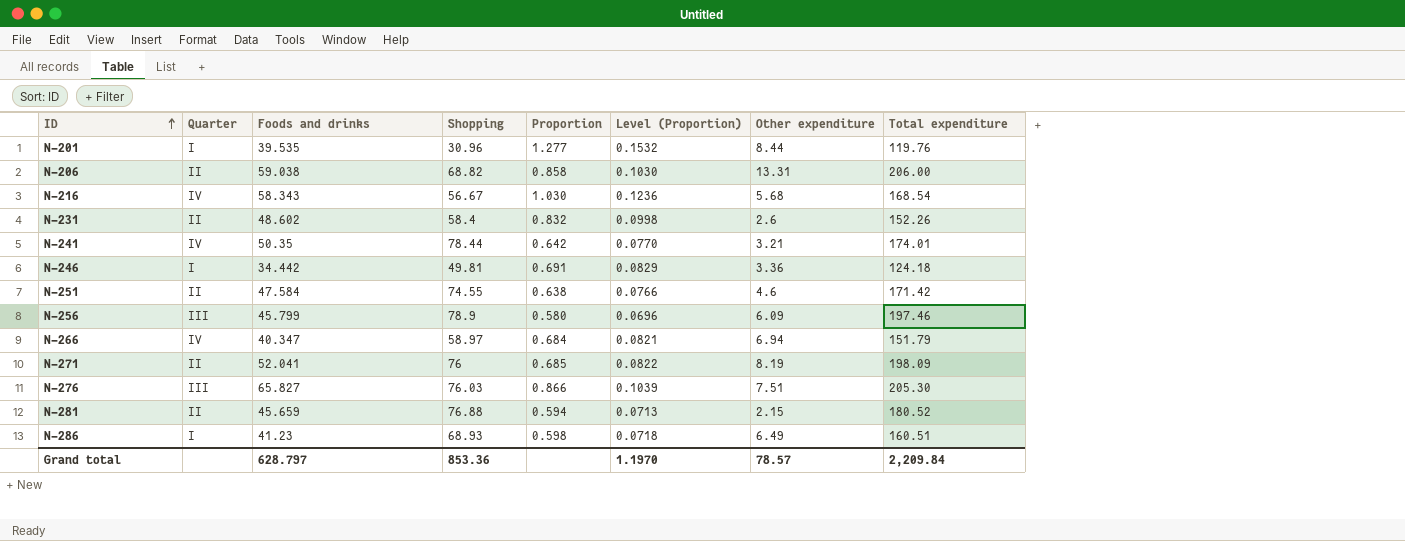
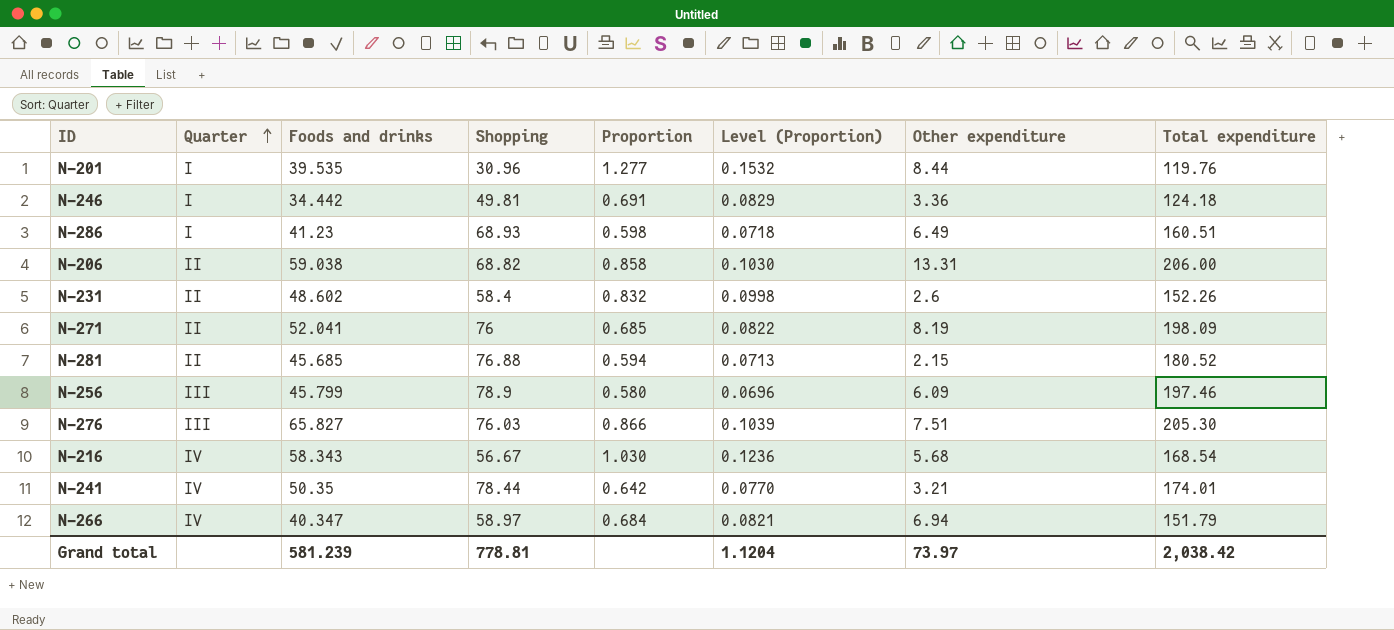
row order: ID ascending -> Quarter ascending
row N-251: II | 47.584 | 74.55 | 0.638 | 0.0766 | 4.6 | 171.42 -> none
N-281 | Foods and drinks: 45.659 -> 45.685
Grand total | Foods and drinks: 628.797 -> 581.239
Grand total | Shopping: 853.36 -> 778.81
Grand total | Level (Proportion): 1.1970 -> 1.1204
Grand total | Other expenditure: 78.57 -> 73.97
Grand total | Total expenditure: 2,209.84 -> 2,038.42

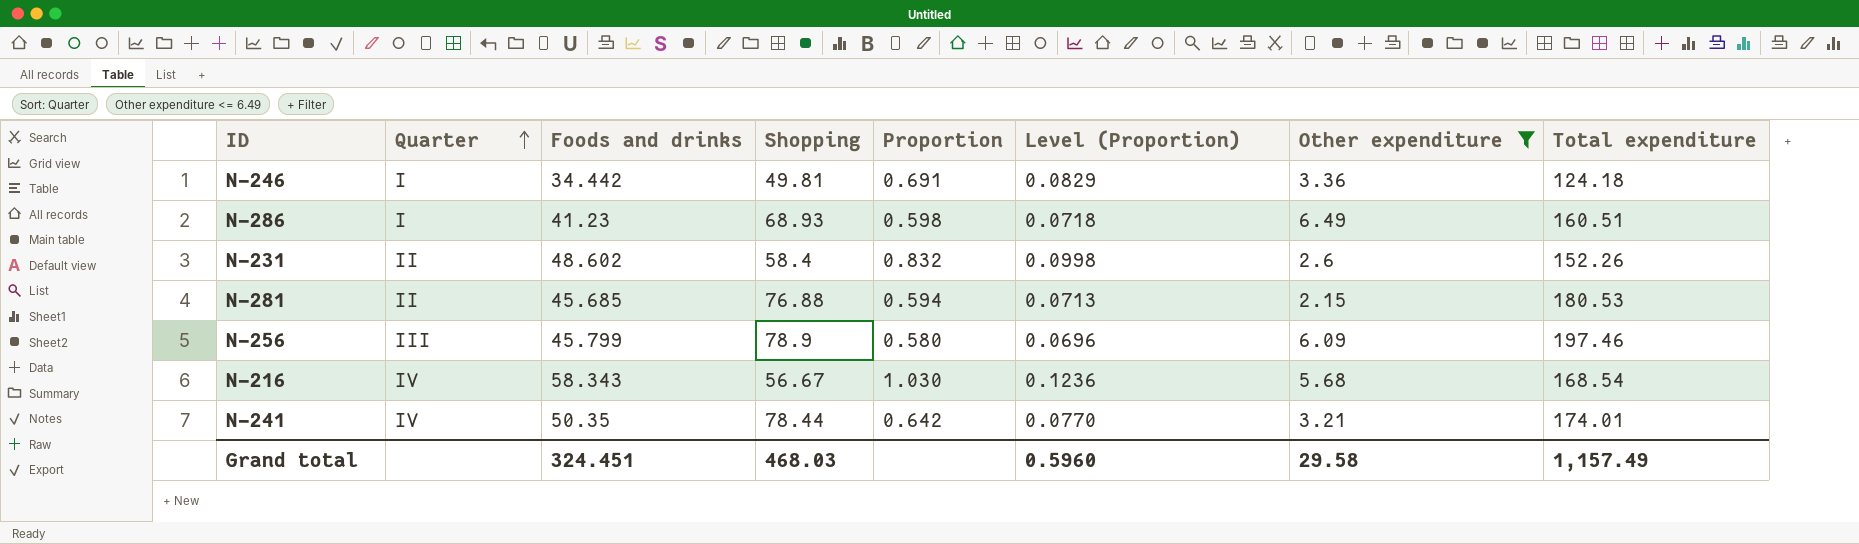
filter: none -> Other expenditure <= 6.49
N-281 | Total expenditure: 180.52 -> 180.53
Grand total | Foods and drinks: 581.239 -> 324.451
Grand total | Shopping: 778.81 -> 468.03
Grand total | Level (Proportion): 1.1204 -> 0.5960
Grand total | Other expenditure: 73.97 -> 29.58
Grand total | Total expenditure: 2,038.42 -> 1,157.49

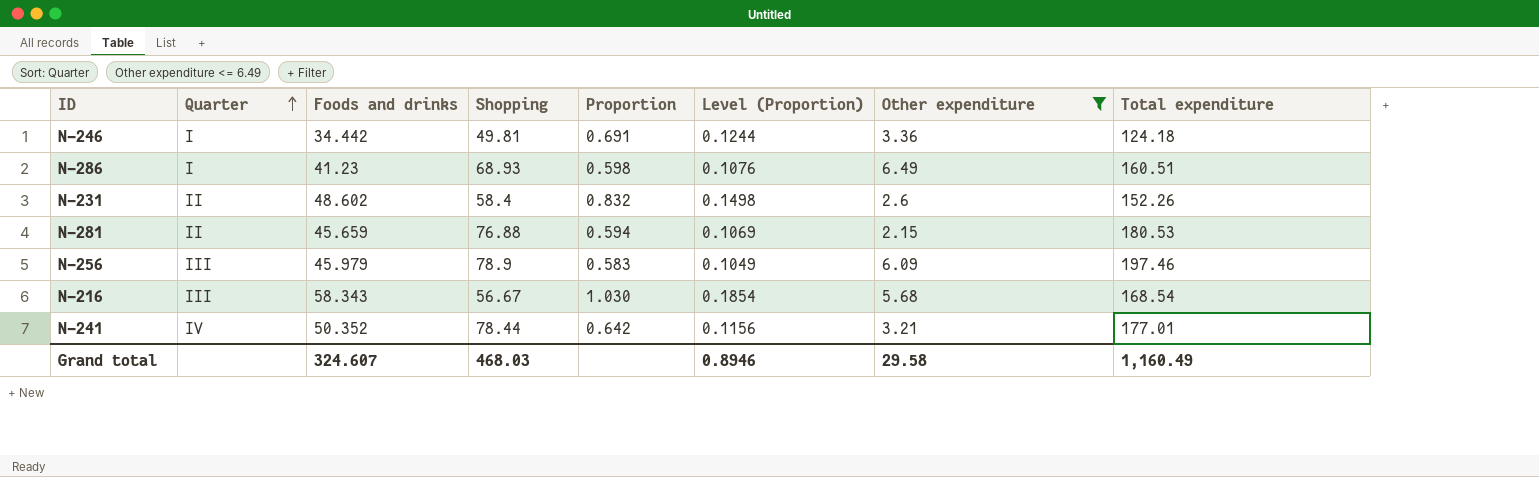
column Level (Proportion) | formula: [Proportion] * 0.12 -> [Proportion] * 0.18
N-281 | Foods and drinks: 45.685 -> 45.659
N-256 | Foods and drinks: 45.799 -> 45.979
N-256 | Proportion: 0.580 -> 0.583
N-216 | Quarter: IV -> III
N-241 | Foods and drinks: 50.35 -> 50.352
N-241 | Total expenditure: 174.01 -> 177.01
Grand total | Foods and drinks: 324.451 -> 324.607
Grand total | Level (Proportion): 0.5960 -> 0.8946
Grand total | Total expenditure: 1,157.49 -> 1,160.49

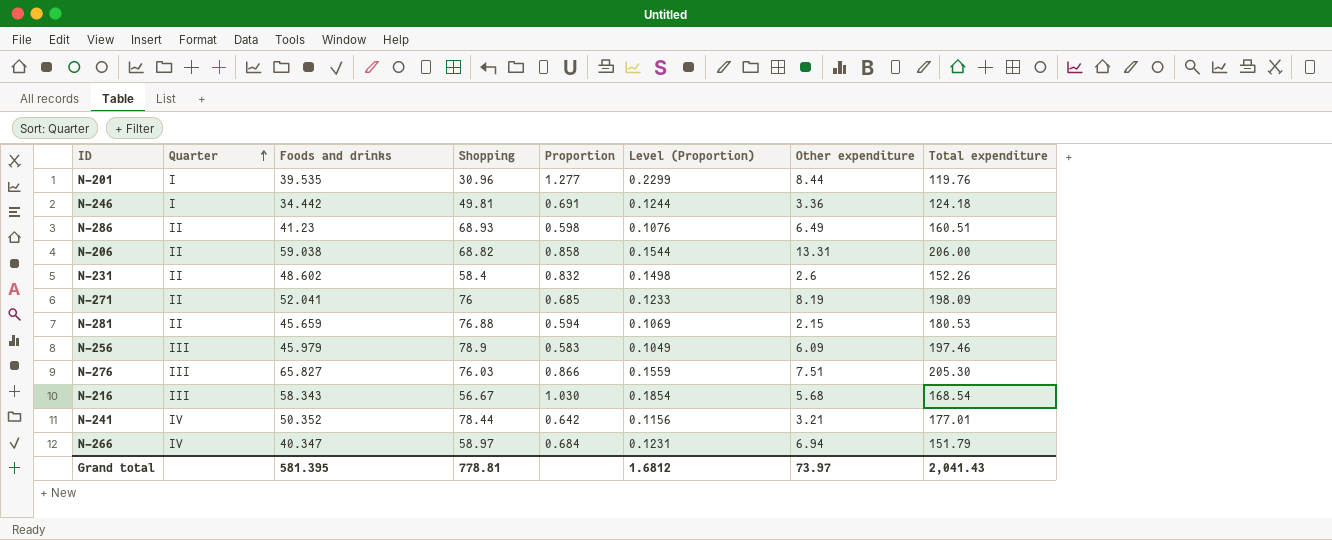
filter: Other expenditure <= 6.49 -> none
N-286 | Quarter: I -> II
Grand total | Foods and drinks: 324.607 -> 581.395
Grand total | Shopping: 468.03 -> 778.81
Grand total | Level (Proportion): 0.8946 -> 1.6812
Grand total | Other expenditure: 29.58 -> 73.97
Grand total | Total expenditure: 1,160.49 -> 2,041.43

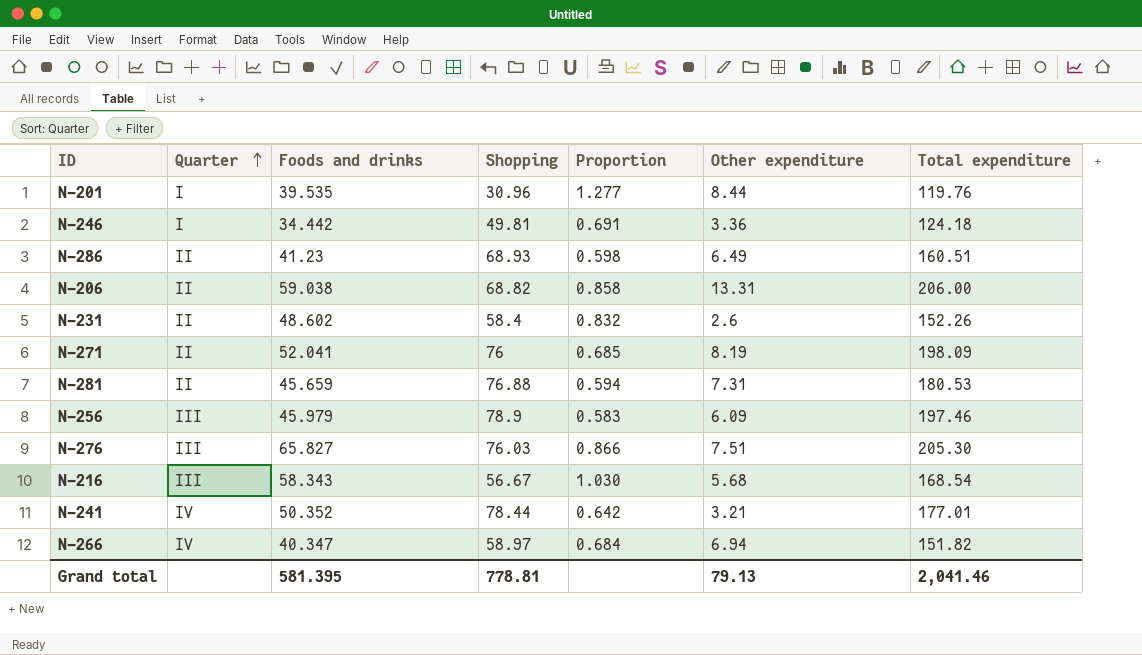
column Level (Proportion) | formula: [Proportion] * 0.18 -> none
N-281 | Other expenditure: 2.15 -> 7.31
N-266 | Total expenditure: 151.79 -> 151.82
Grand total | Other expenditure: 73.97 -> 79.13
Grand total | Total expenditure: 2,041.43 -> 2,041.46

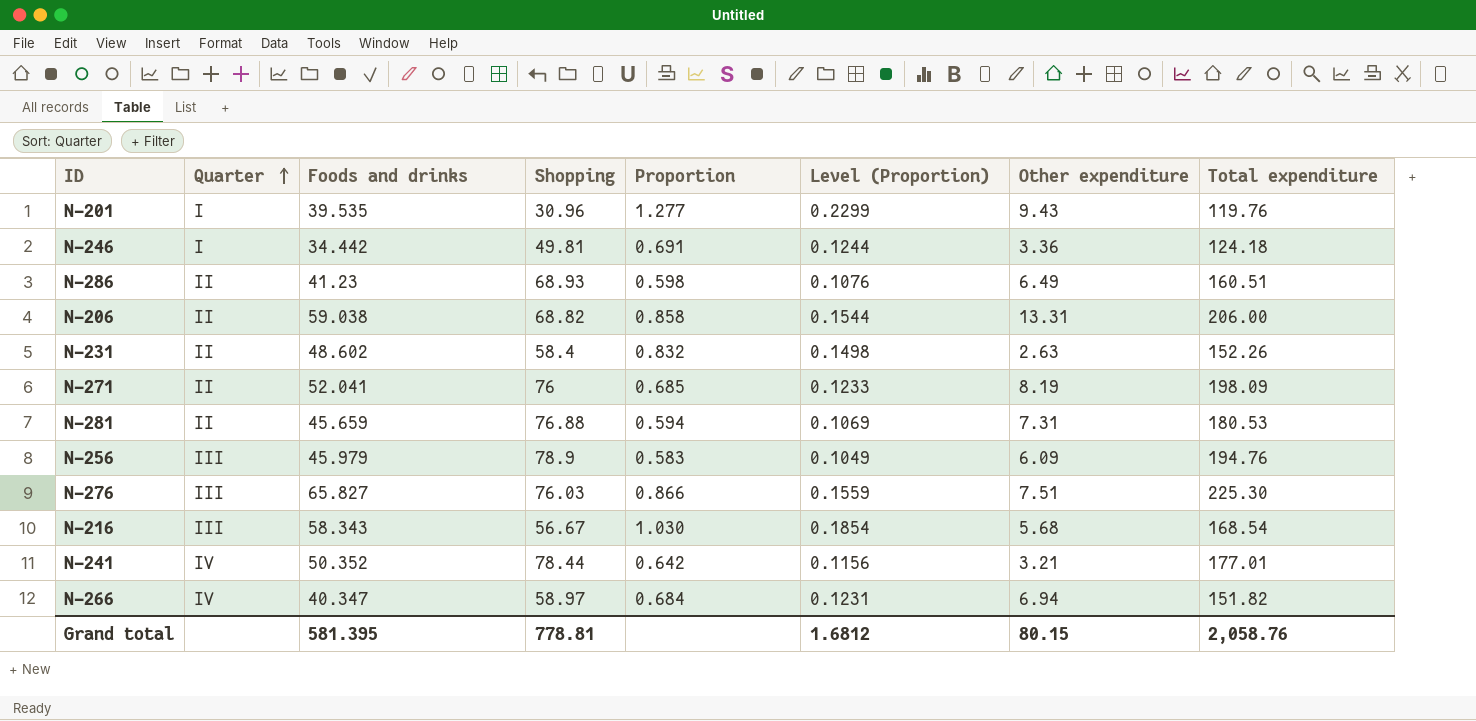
column Level (Proportion) | formula: none -> [Proportion] * 0.18
N-201 | Other expenditure: 8.44 -> 9.43
N-231 | Other expenditure: 2.6 -> 2.63
N-256 | Total expenditure: 197.46 -> 194.76
N-276 | Total expenditure: 205.30 -> 225.30
Grand total | Other expenditure: 79.13 -> 80.15
Grand total | Total expenditure: 2,041.46 -> 2,058.76

